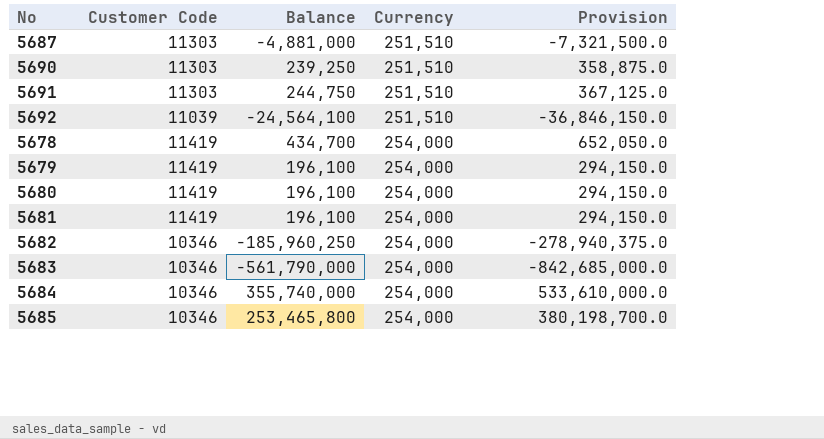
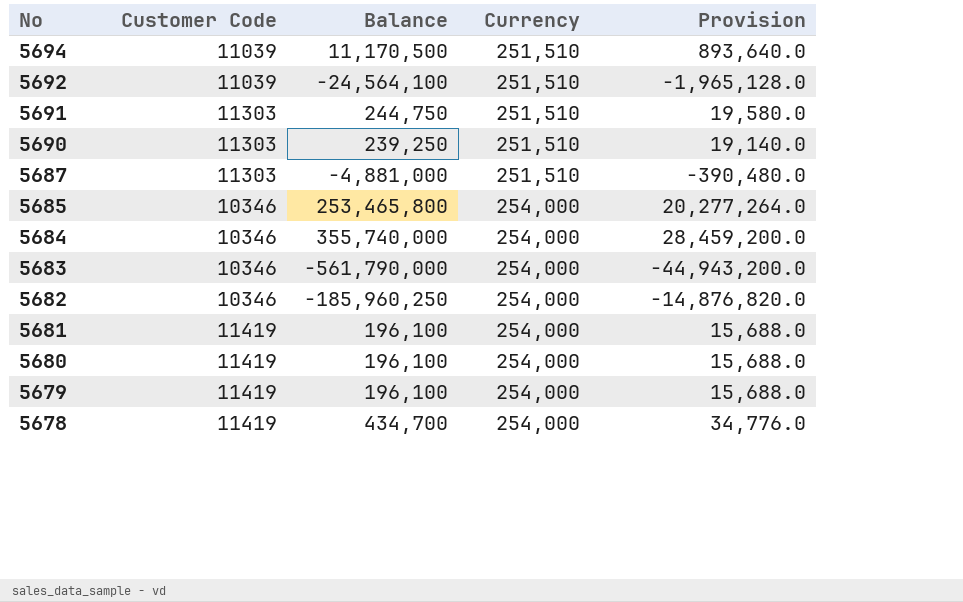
row order: Currency ascending -> No descending
column Provision | formula: [Balance] * 1.5 -> [Balance] * 0.08
row 5694: none -> 11039 | 11,170,500 | 251,510 | 893,640.0

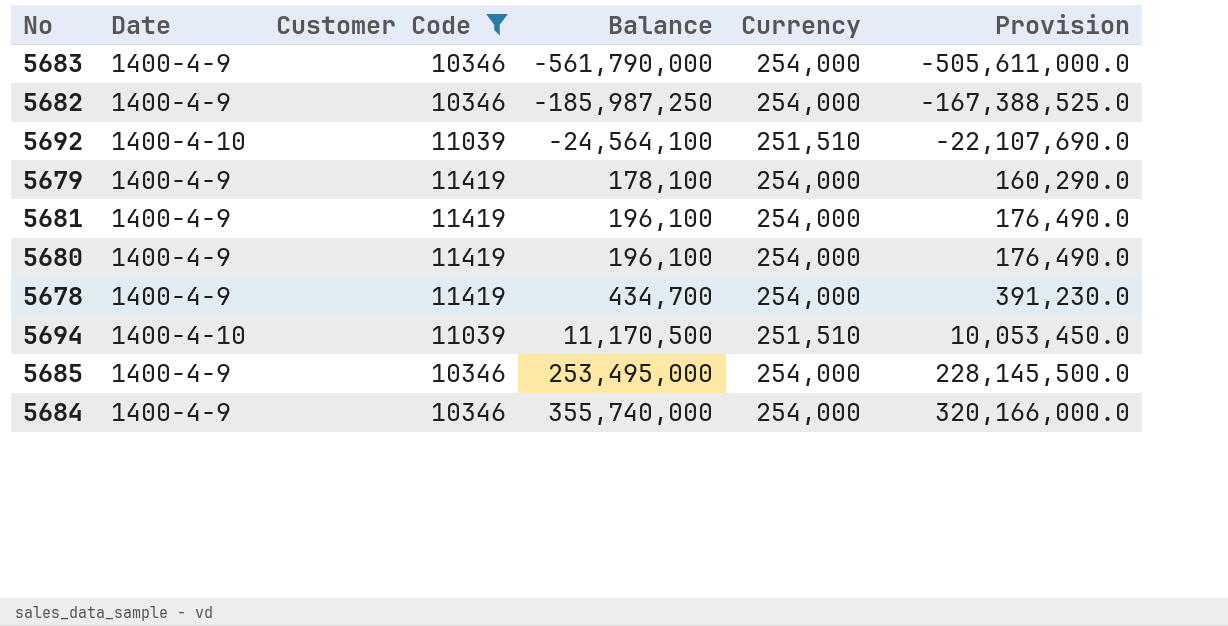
filter: none -> Customer Code != 11303
row order: No descending -> Balance ascending
column Date | position: none -> 2
column Provision | formula: [Balance] * 0.08 -> [Balance] * 0.9
5682 | Balance: -185,960,250 -> -185,987,250
5679 | Balance: 196,100 -> 178,100
5685 | Balance: 253,465,800 -> 253,495,000

